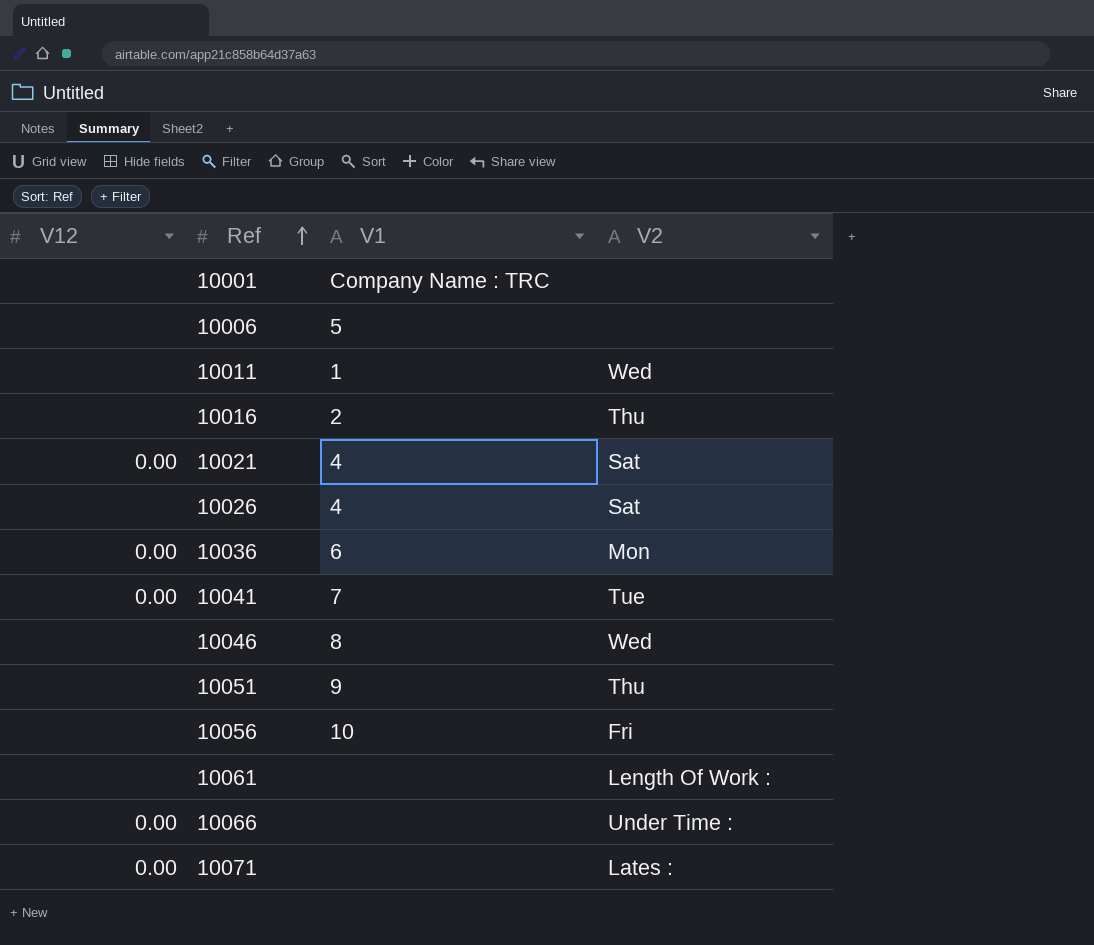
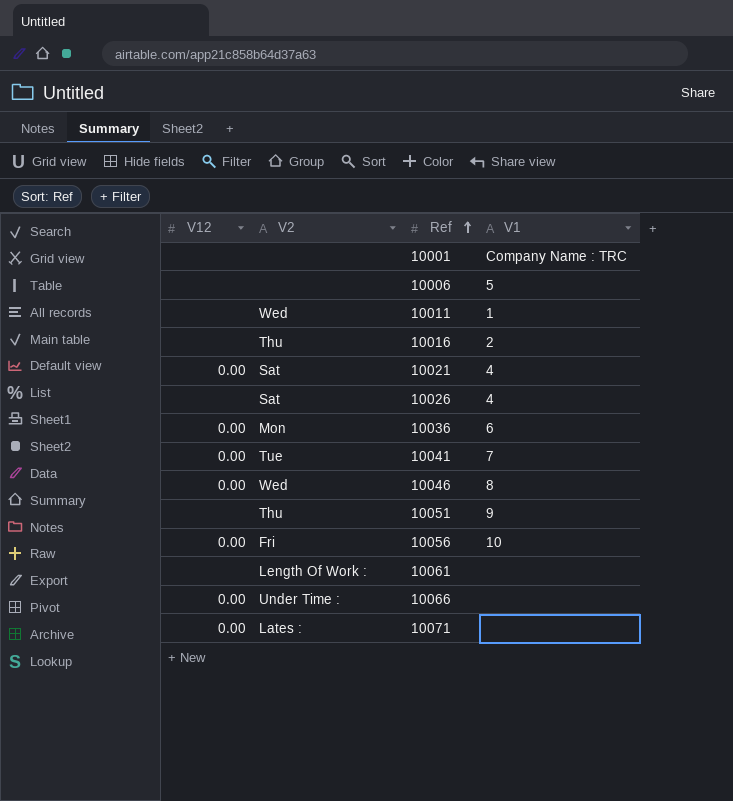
column V2 | position: 4 -> 2
10046 | V12: none -> 0.00
10056 | V12: none -> 0.00

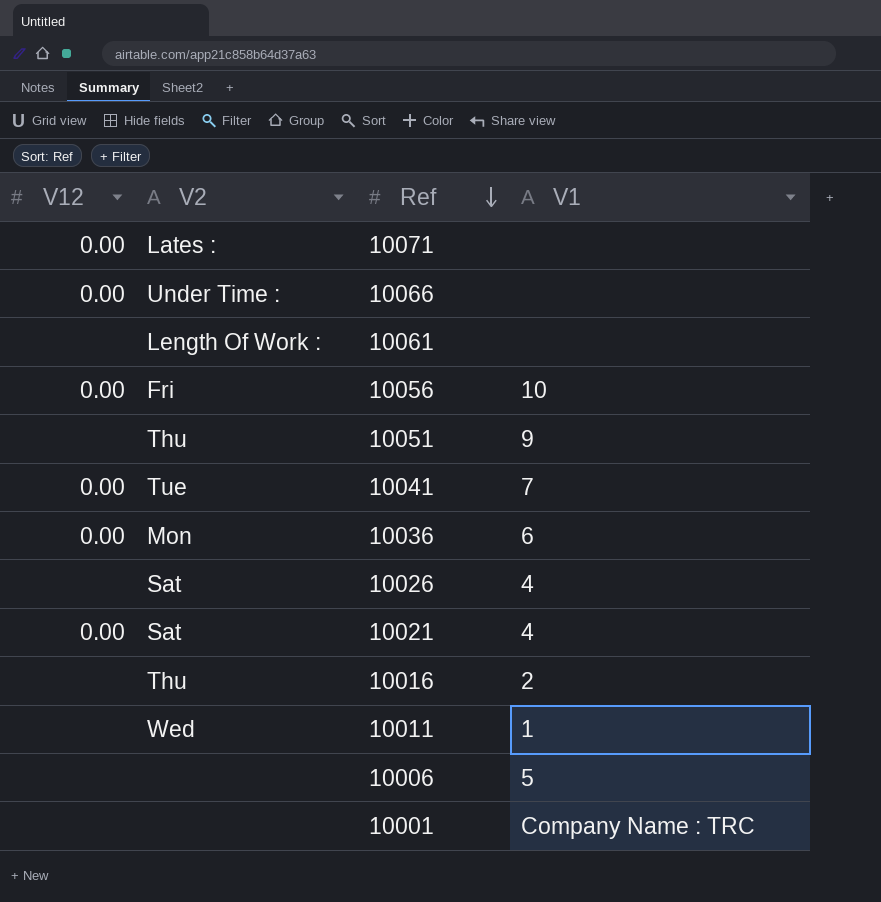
row order: Ref ascending -> Ref descending
row 10046: 0.00 | Wed | 8 -> none

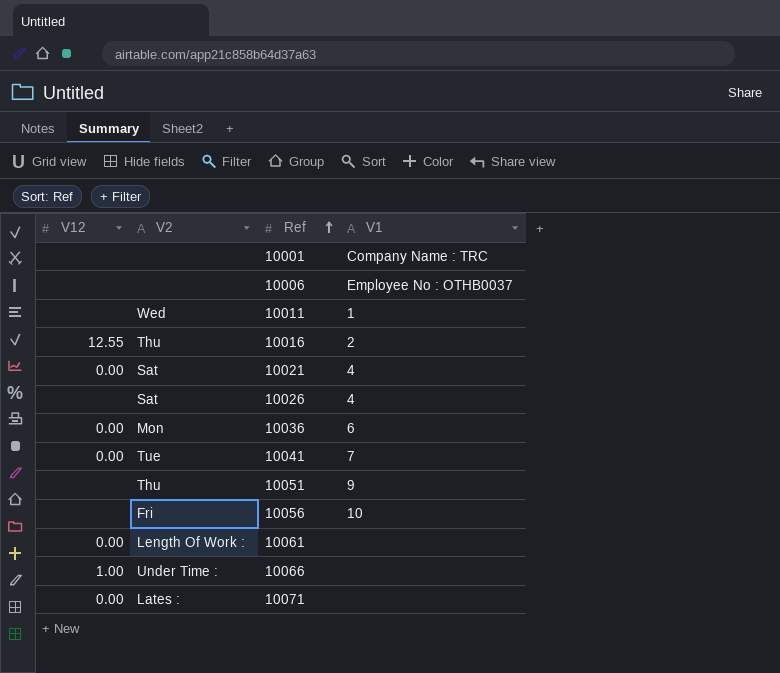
row order: Ref descending -> Ref ascending
10006 | V1: 5 -> Employee No : OTHB0037
10016 | V12: none -> 12.55
10056 | V12: 0.00 -> none
10061 | V12: none -> 0.00
10066 | V12: 0.00 -> 1.00

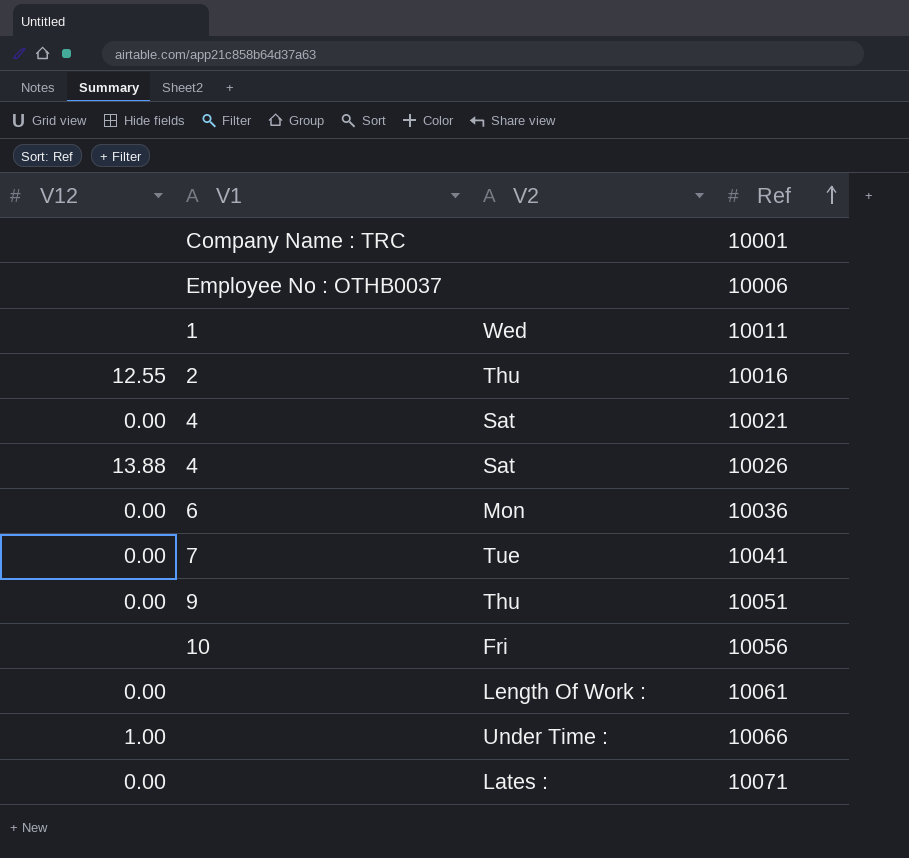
column V1 | position: 4 -> 2
10026 | V12: none -> 13.88
10051 | V12: none -> 0.00

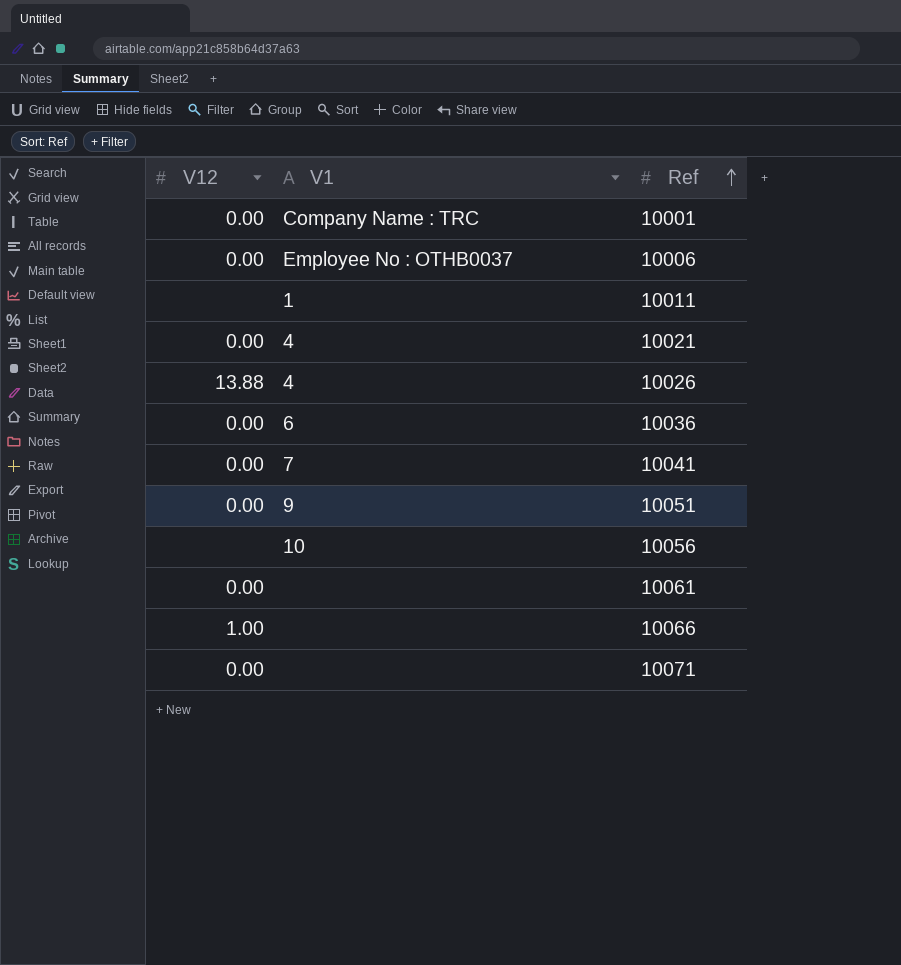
column V2 | position: 3 -> none
row 10016: 12.55 | 2 | Thu -> none
10001 | V12: none -> 0.00
10006 | V12: none -> 0.00

